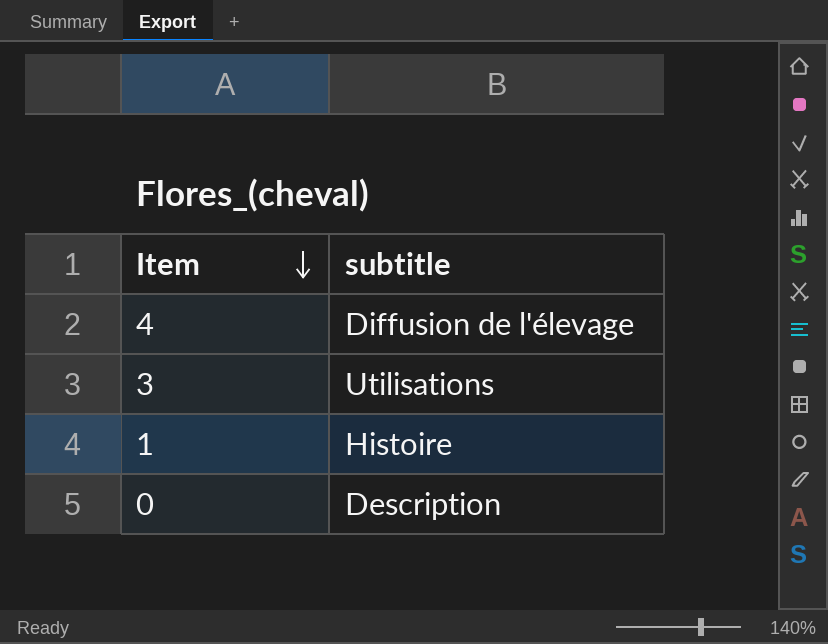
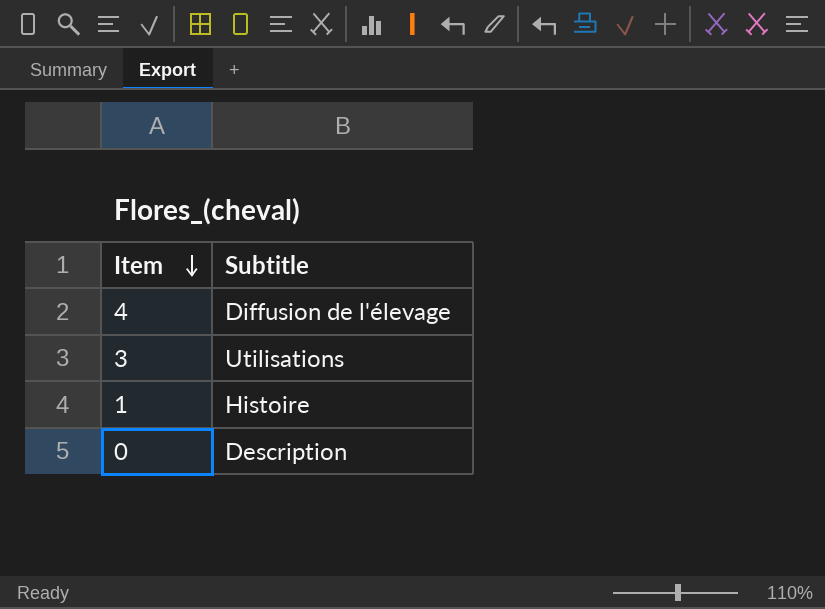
column name: subtitle -> Subtitle

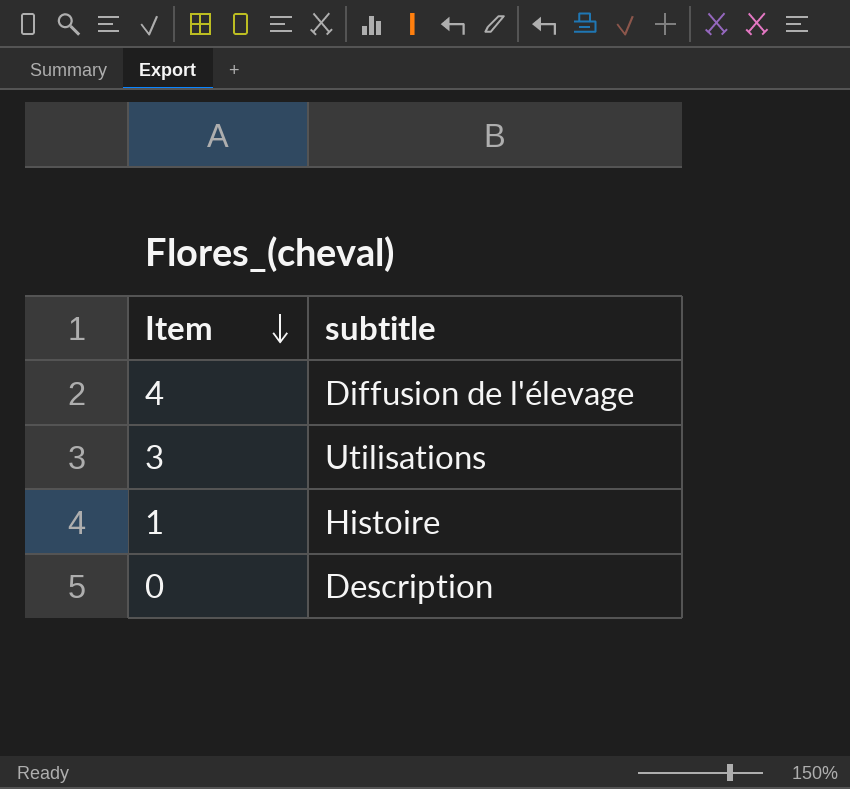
column name: Subtitle -> subtitle

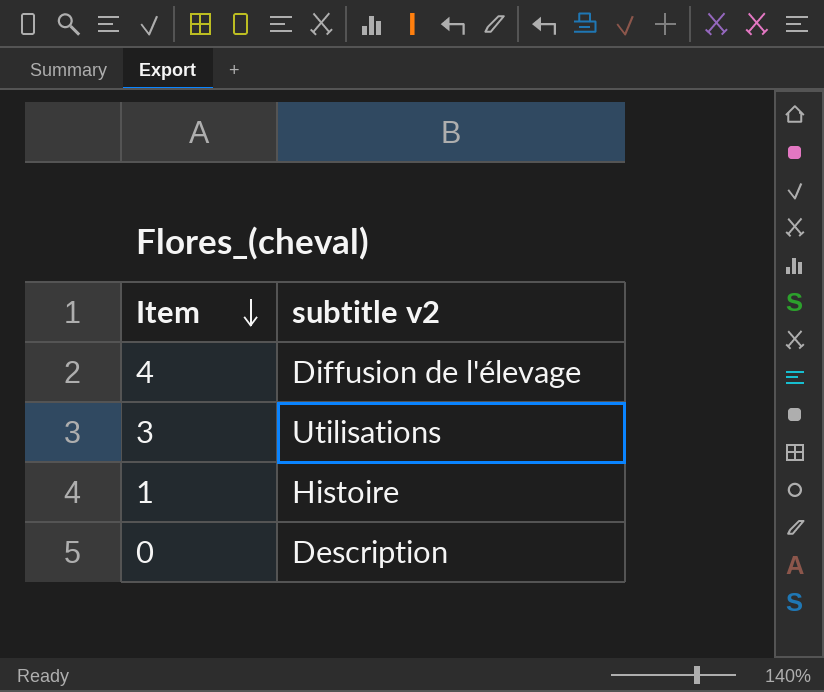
column name: subtitle -> subtitle v2

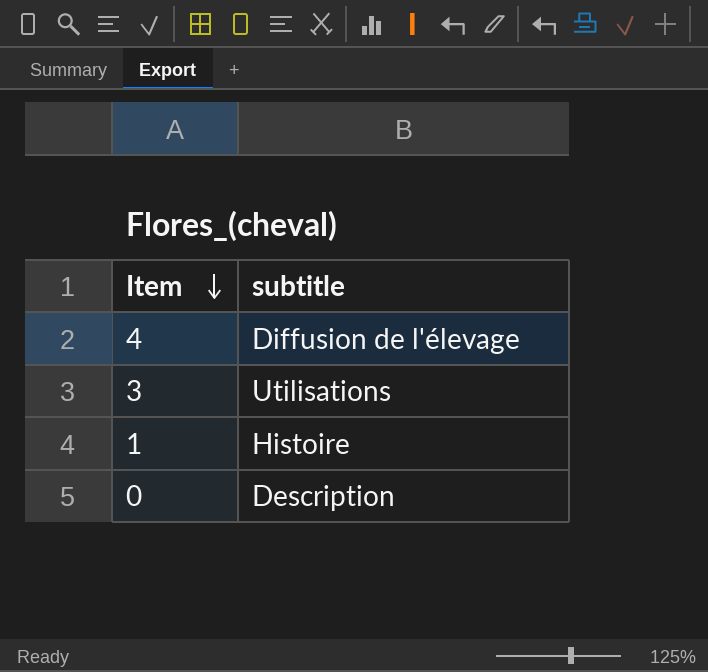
column name: subtitle v2 -> subtitle

